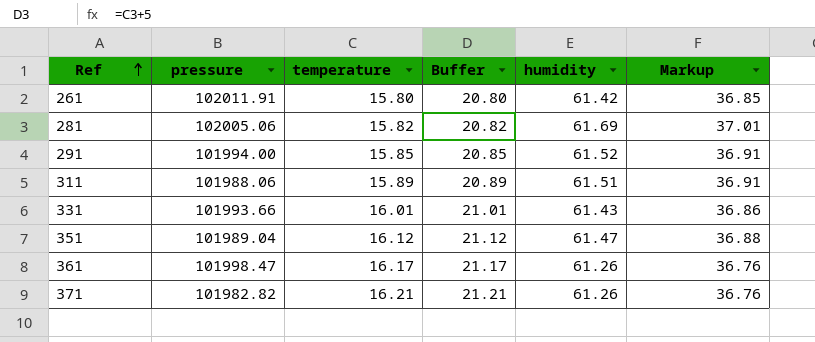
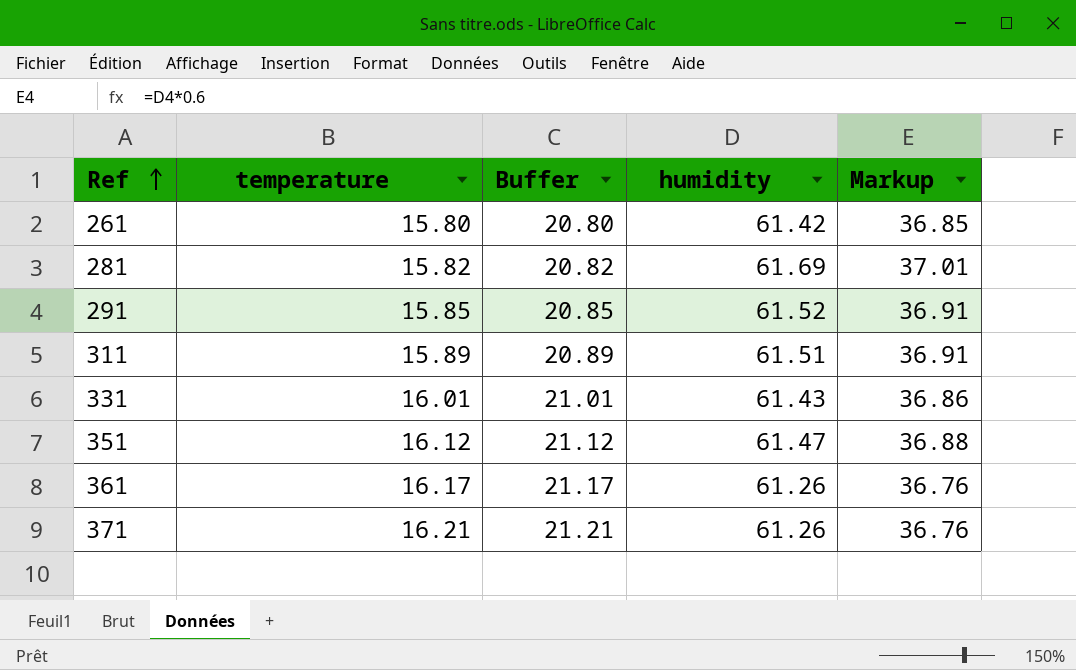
column pressure | position: 2 -> none

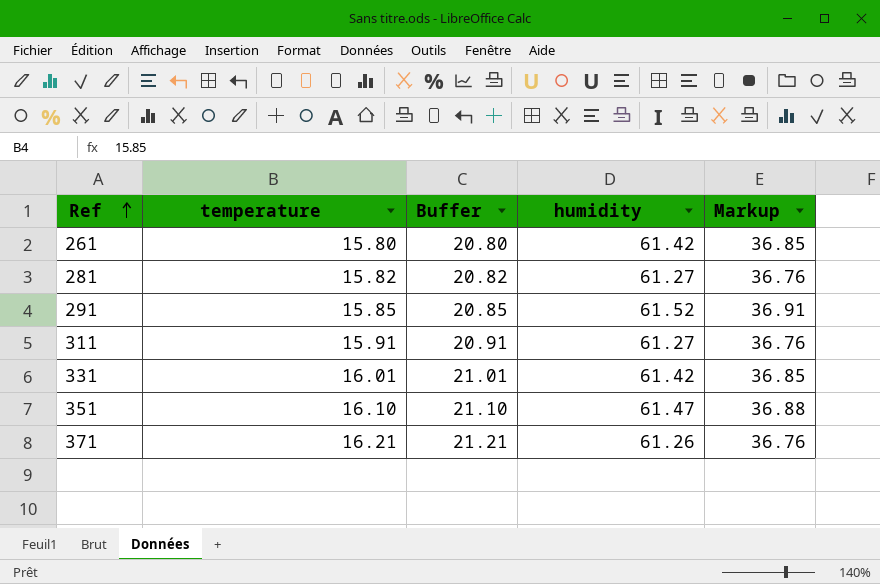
row 361: 16.17 | 21.17 | 61.26 | 36.76 -> none
281 | humidity: 61.69 -> 61.27
281 | Markup: 37.01 -> 36.76
311 | temperature: 15.89 -> 15.91
311 | Buffer: 20.89 -> 20.91
311 | humidity: 61.51 -> 61.27
311 | Markup: 36.91 -> 36.76
331 | humidity: 61.43 -> 61.42
331 | Markup: 36.86 -> 36.85
351 | temperature: 16.12 -> 16.10
351 | Buffer: 21.12 -> 21.10

